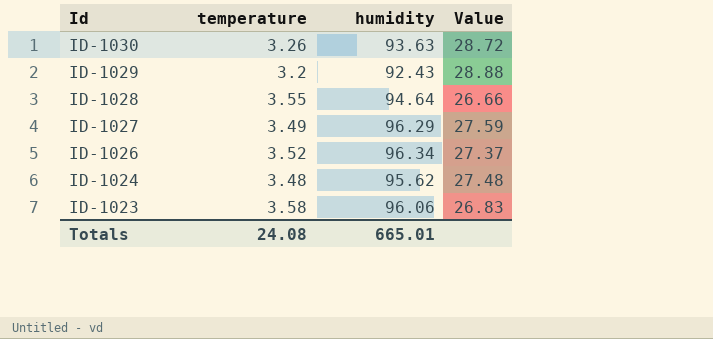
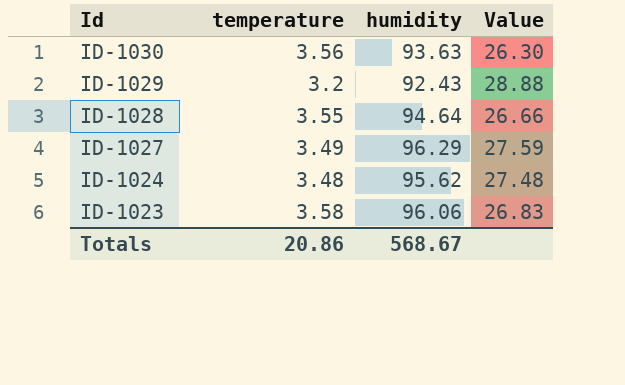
row ID-1026: 3.52 | 96.34 | 27.37 -> none
ID-1030 | temperature: 3.26 -> 3.56
ID-1030 | Value: 28.72 -> 26.30
Totals | temperature: 24.08 -> 20.86
Totals | humidity: 665.01 -> 568.67

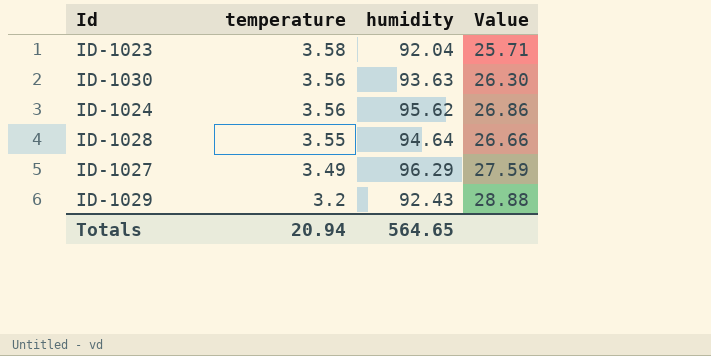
row order: Id descending -> temperature descending
ID-1023 | humidity: 96.06 -> 92.04
ID-1023 | Value: 26.83 -> 25.71
ID-1024 | temperature: 3.48 -> 3.56
ID-1024 | Value: 27.48 -> 26.86
Totals | temperature: 20.86 -> 20.94
Totals | humidity: 568.67 -> 564.65

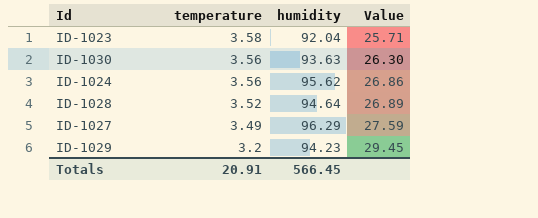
ID-1028 | temperature: 3.55 -> 3.52
ID-1028 | Value: 26.66 -> 26.89
ID-1029 | humidity: 92.43 -> 94.23
ID-1029 | Value: 28.88 -> 29.45
Totals | temperature: 20.94 -> 20.91
Totals | humidity: 564.65 -> 566.45

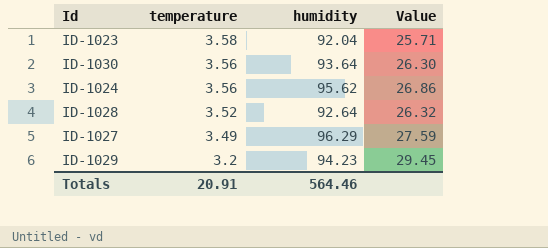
ID-1030 | humidity: 93.63 -> 93.64
ID-1028 | humidity: 94.64 -> 92.64
ID-1028 | Value: 26.89 -> 26.32
Totals | humidity: 566.45 -> 564.46

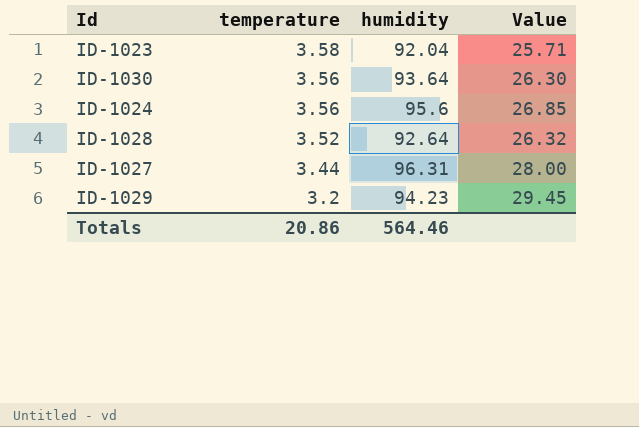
ID-1024 | humidity: 95.62 -> 95.6
ID-1024 | Value: 26.86 -> 26.85
ID-1027 | temperature: 3.49 -> 3.44
ID-1027 | humidity: 96.29 -> 96.31
ID-1027 | Value: 27.59 -> 28.00
Totals | temperature: 20.91 -> 20.86

